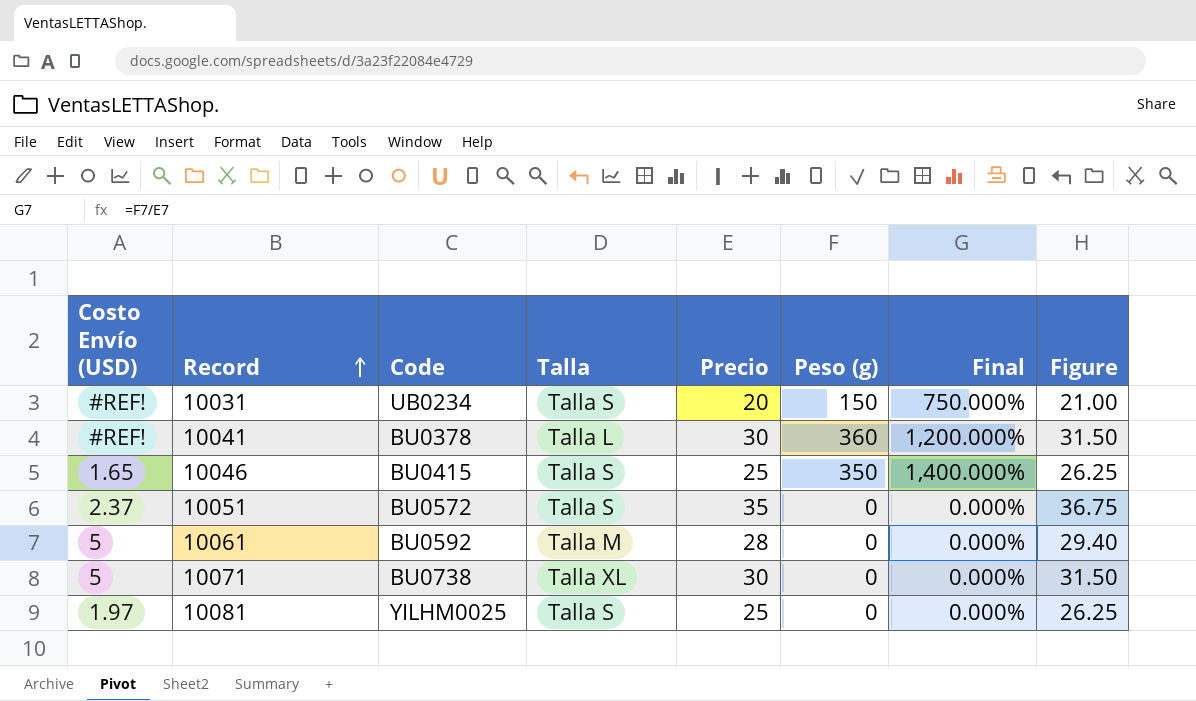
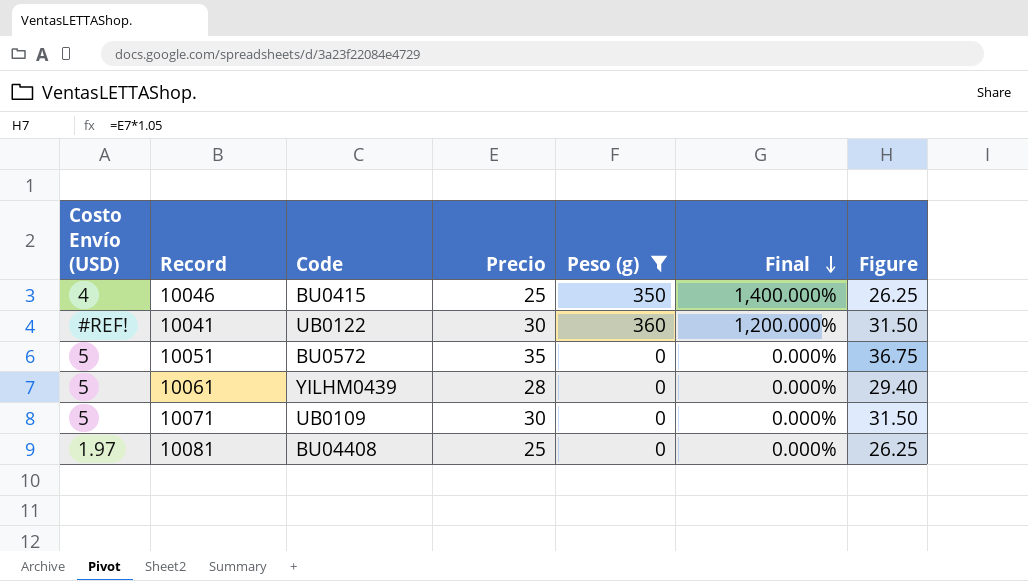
filter: none -> Peso (g) != 150
row order: Record ascending -> Final descending
column Talla | position: 4 -> none
10046 | Costo Envío (USD): 1.65 -> 4
10041 | Code: BU0378 -> UB0122
10051 | Costo Envío (USD): 2.37 -> 5
10061 | Code: BU0592 -> YILHM0439
10071 | Code: BU0738 -> UB0109
10081 | Code: YILHM0025 -> BU04408

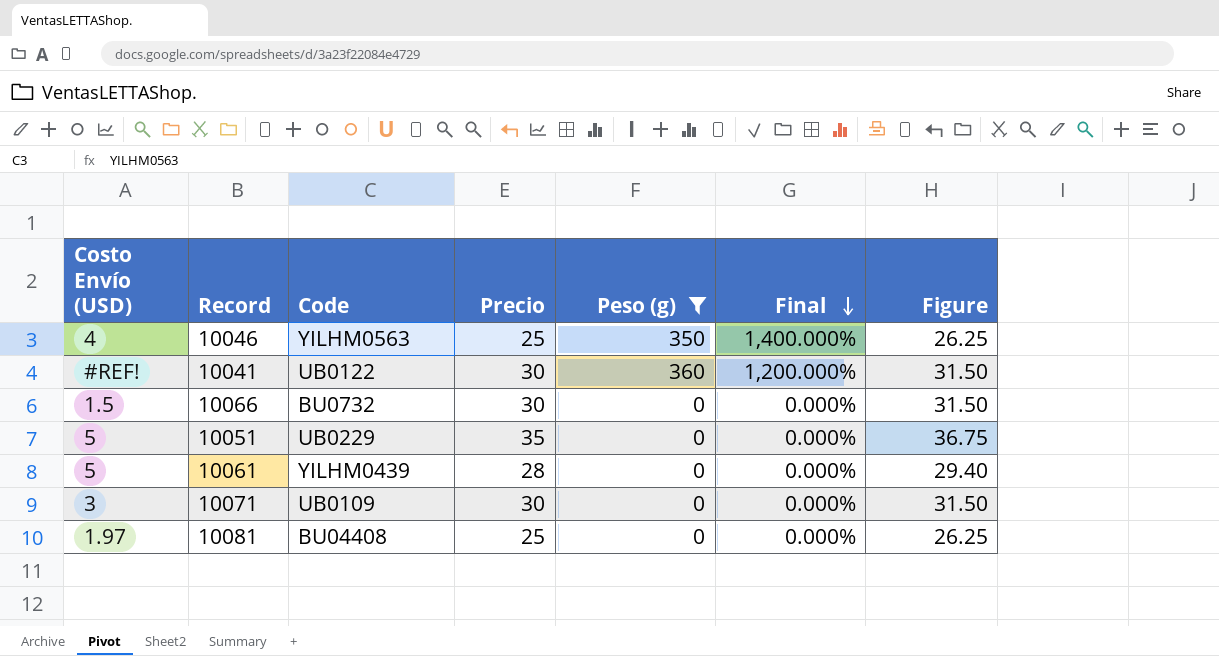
10046 | Code: BU0415 -> YILHM0563
row 10066: none -> 1.5 | BU0732 | 30 | 0 | 0.000% | 31.50
10051 | Code: BU0572 -> UB0229
10071 | Costo Envío (USD): 5 -> 3

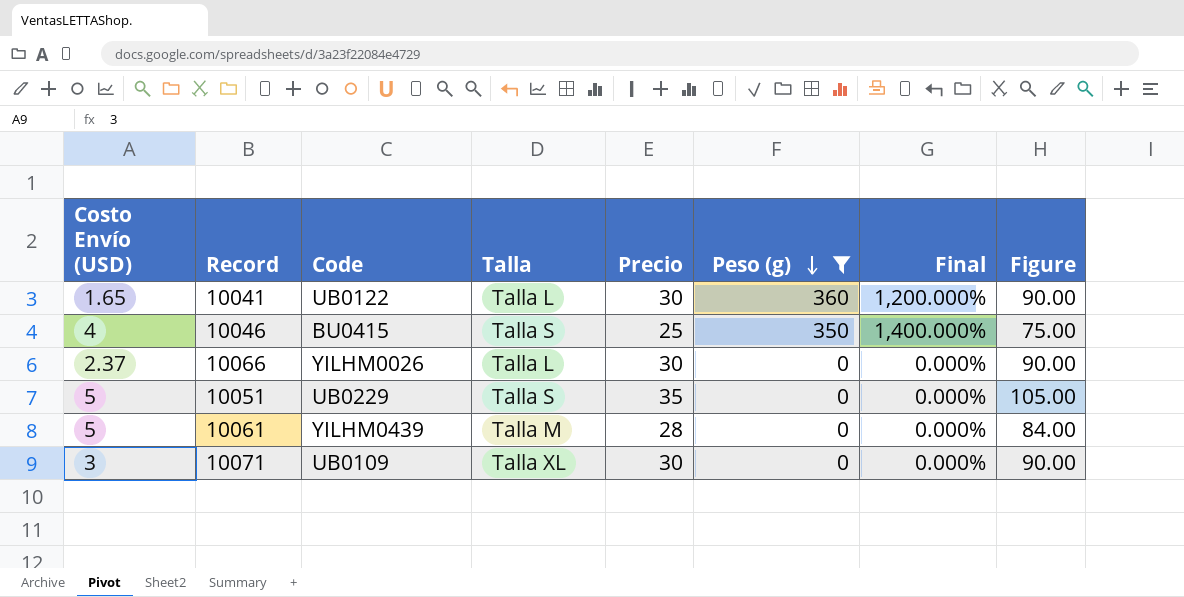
row order: Final descending -> Peso (g) descending
column Talla | position: none -> 4
column Figure | formula: [Precio] * 1.05 -> [Precio] * 3
row 10081: 1.97 | BU04408 | 25 | 0 | 0.000% | 26.25 -> none
10041 | Costo Envío (USD): #REF! -> 1.65
10046 | Code: YILHM0563 -> BU0415
10066 | Costo Envío (USD): 1.5 -> 2.37
10066 | Code: BU0732 -> YILHM0026

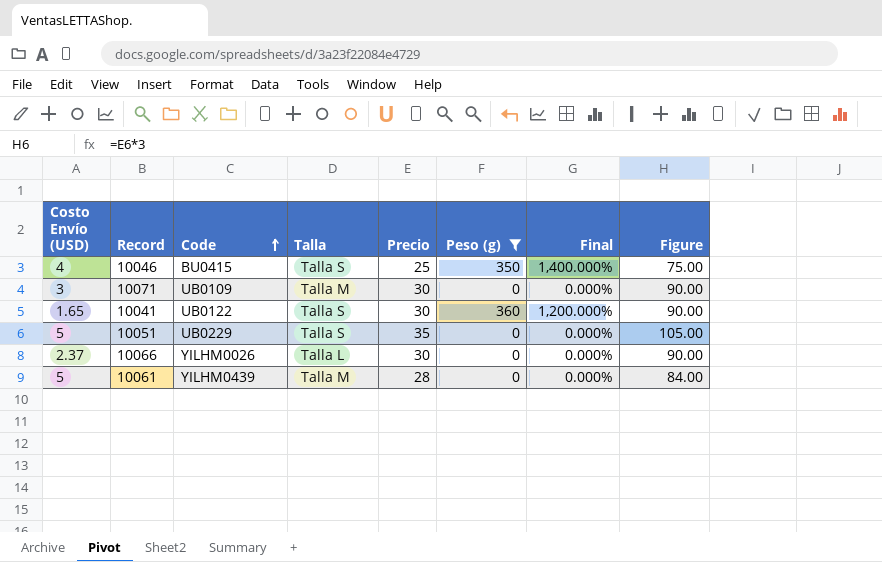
row order: Peso (g) descending -> Code ascending
10071 | Talla: Talla XL -> Talla M
10041 | Talla: Talla L -> Talla S

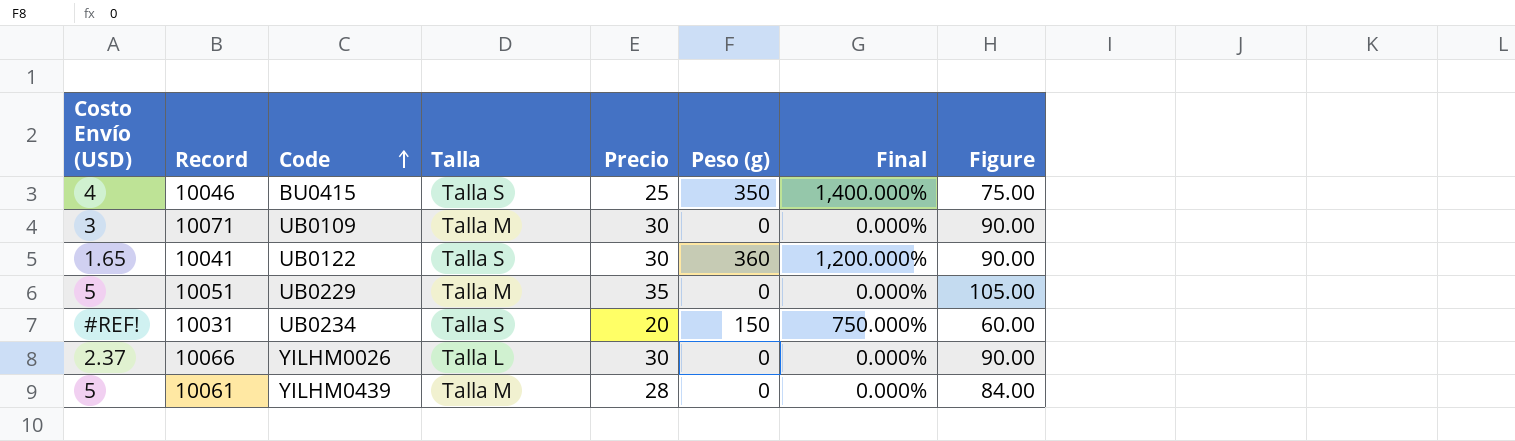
filter: Peso (g) != 150 -> none
10051 | Talla: Talla S -> Talla M

